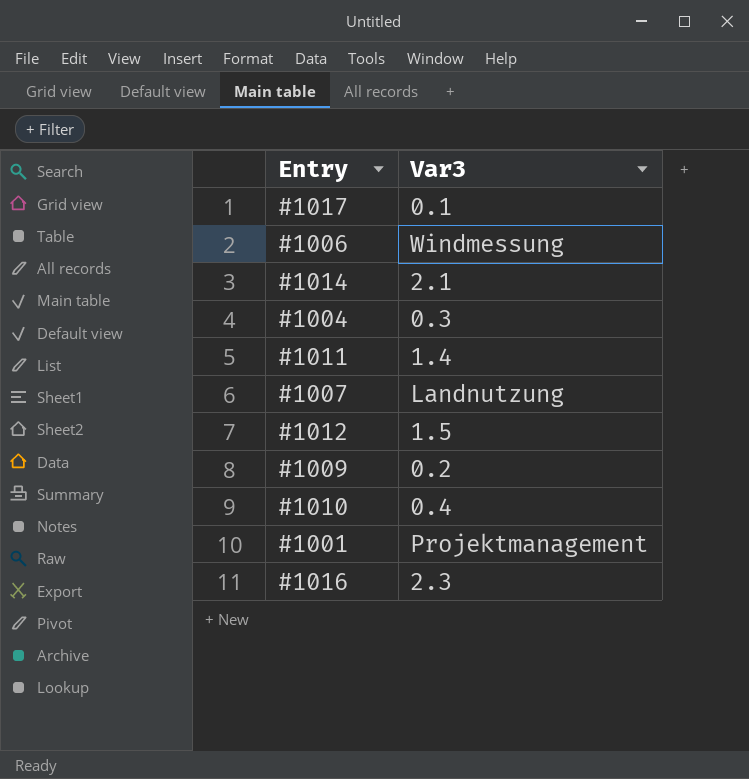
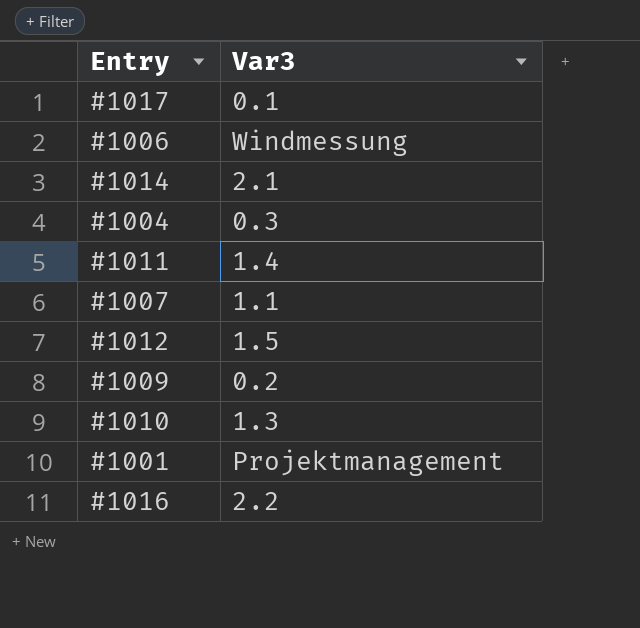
#1007 | Var3: Landnutzung -> 1.1
#1010 | Var3: 0.4 -> 1.3
#1016 | Var3: 2.3 -> 2.2

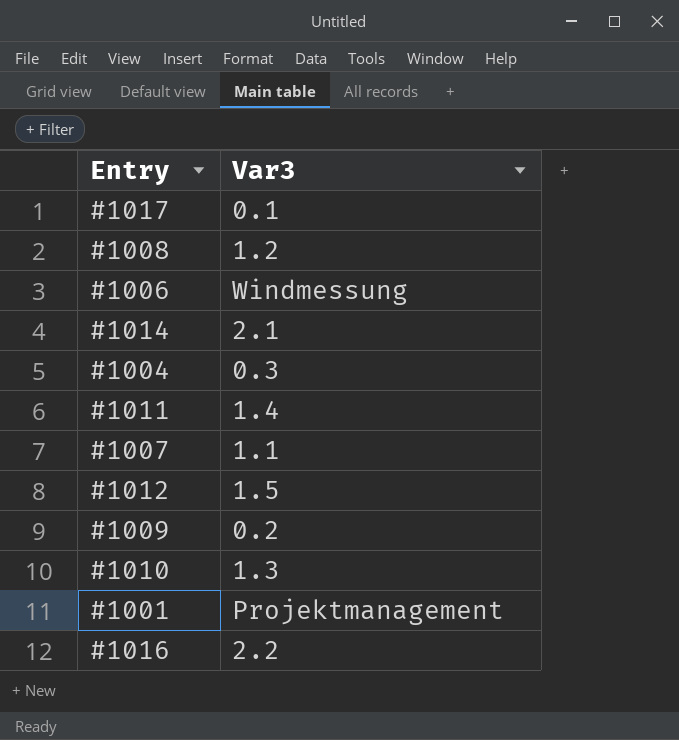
row #1008: none -> 1.2

